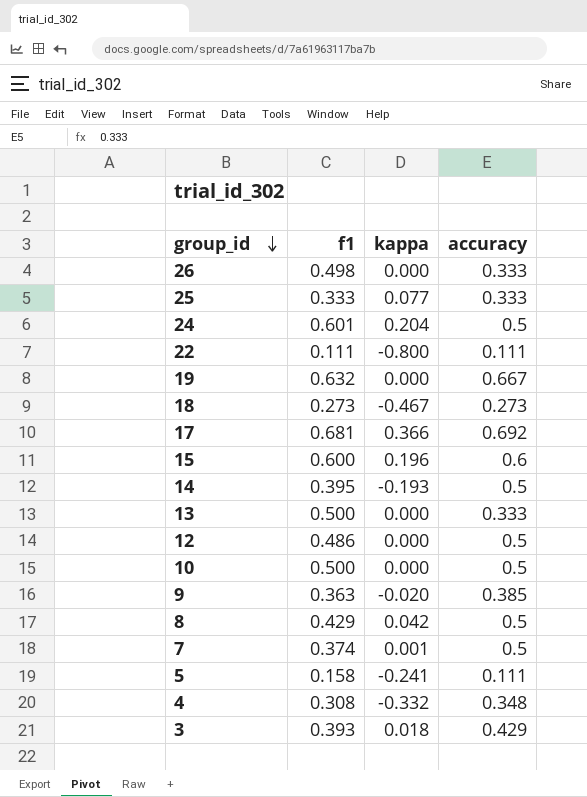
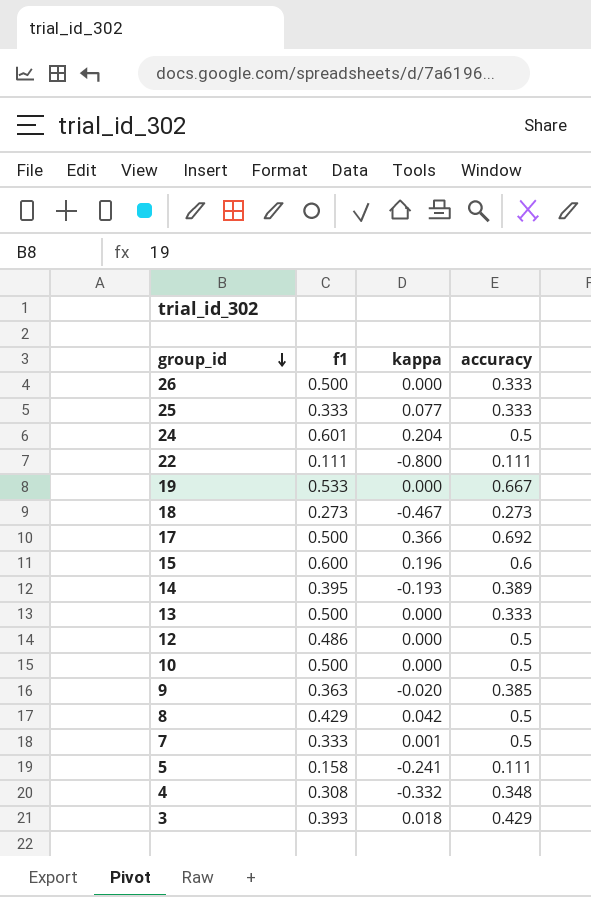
26 | f1: 0.498 -> 0.500
19 | f1: 0.632 -> 0.533
17 | f1: 0.681 -> 0.500
14 | accuracy: 0.5 -> 0.389
7 | f1: 0.374 -> 0.333

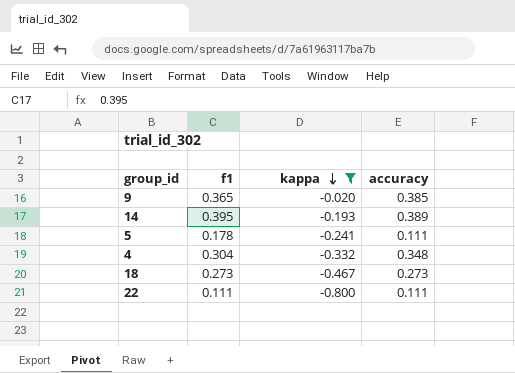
filter: none -> kappa <= -0.020
row order: group_id descending -> kappa descending
9 | f1: 0.363 -> 0.365
5 | f1: 0.158 -> 0.178
4 | f1: 0.308 -> 0.304

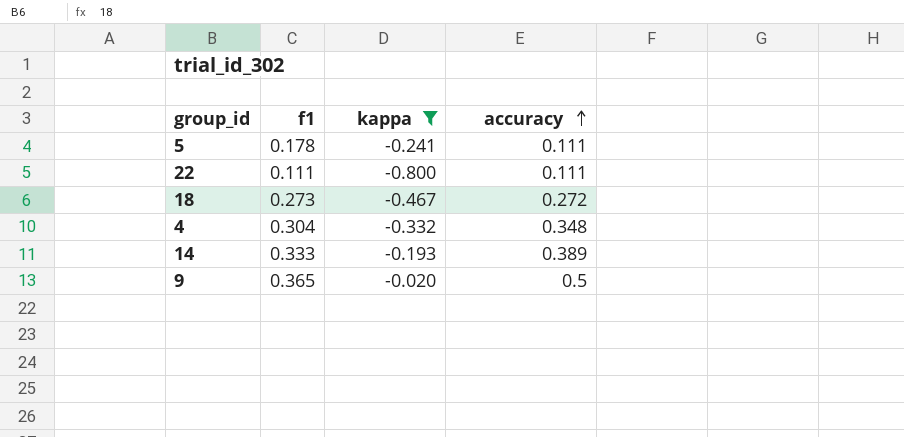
row order: kappa descending -> accuracy ascending
18 | accuracy: 0.273 -> 0.272
14 | f1: 0.395 -> 0.333
9 | accuracy: 0.385 -> 0.5

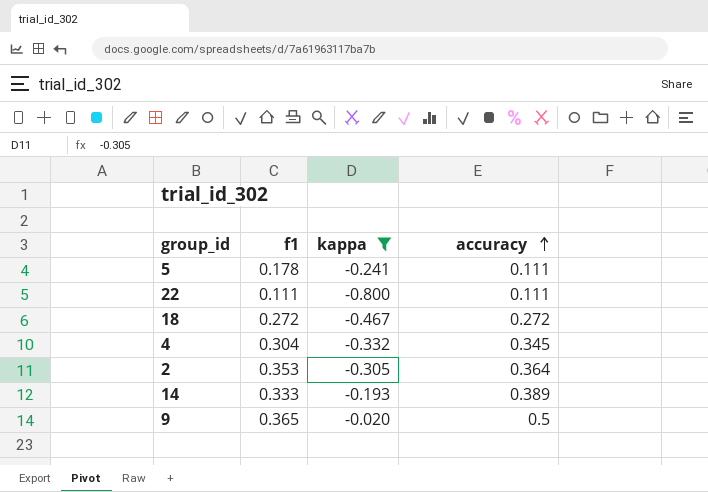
18 | f1: 0.273 -> 0.272
4 | accuracy: 0.348 -> 0.345
row 2: none -> 0.353 | -0.305 | 0.364

